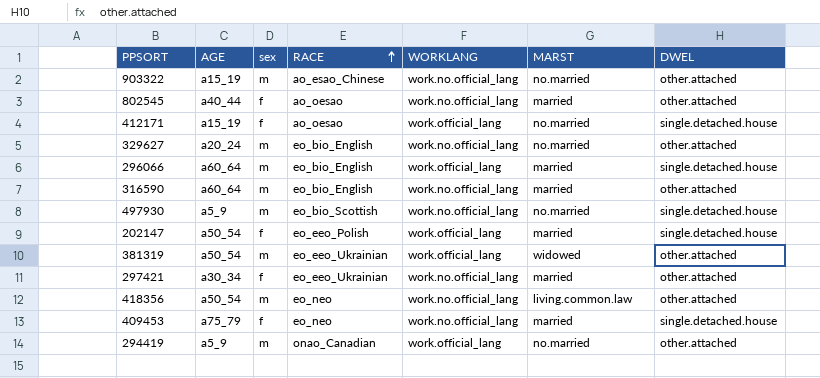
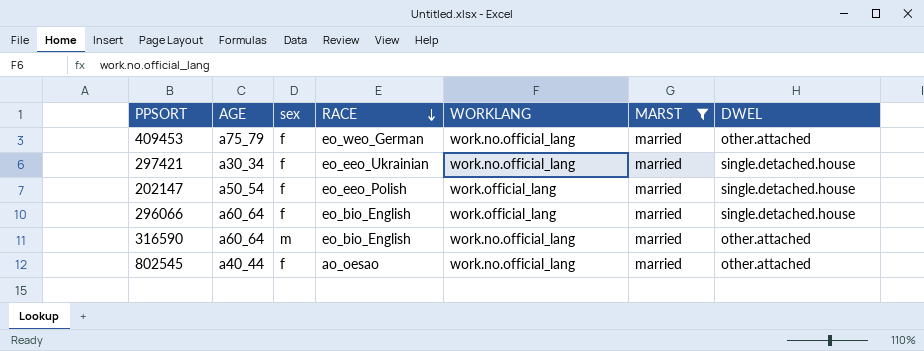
filter: none -> MARST = married
row order: RACE ascending -> RACE descending
409453 | RACE: eo_neo -> eo_weo_German
409453 | DWEL: single.detached.house -> other.attached
297421 | DWEL: other.attached -> single.detached.house
296066 | sex: m -> f

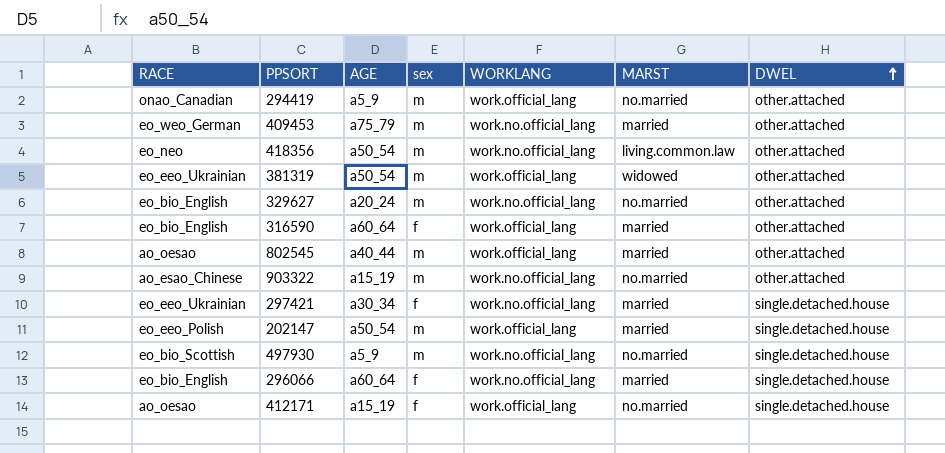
filter: MARST = married -> none
row order: RACE descending -> DWEL ascending
column RACE | position: 4 -> 1
409453 | sex: f -> m
316590 | sex: m -> f
316590 | WORKLANG: work.no.official_lang -> work.official_lang
802545 | sex: f -> m
802545 | WORKLANG: work.no.official_lang -> work.official_lang
202147 | sex: f -> m
296066 | WORKLANG: work.official_lang -> work.no.official_lang

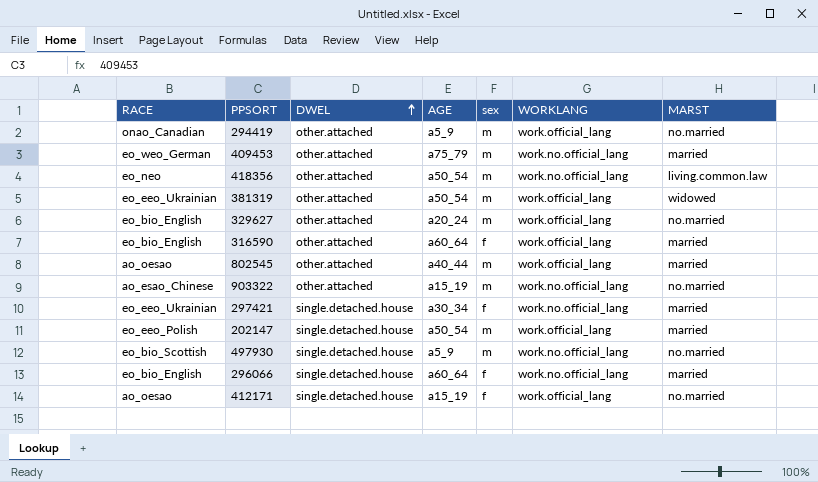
column DWEL | position: 7 -> 3
329627 | WORKLANG: work.no.official_lang -> work.official_lang

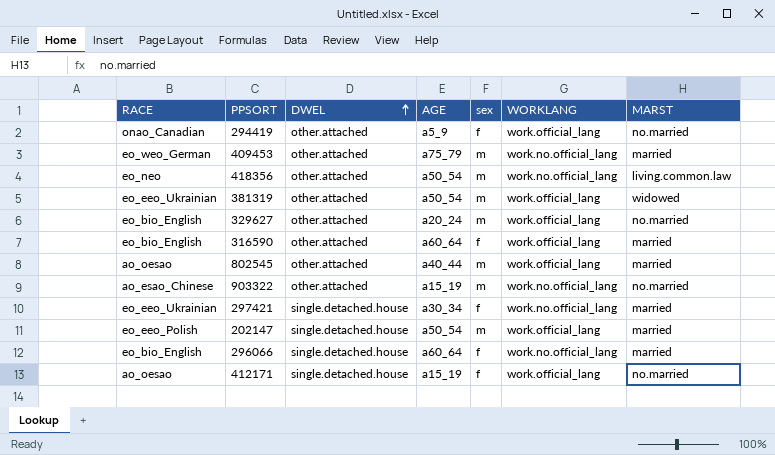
row 497930: eo_bio_Scottish | single.detached.house | a5_9 | m | work.no.official_lang | no.married -> none
294419 | sex: m -> f

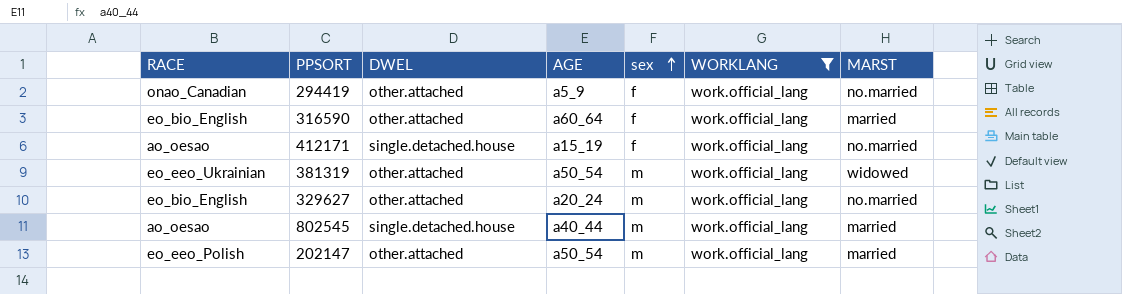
filter: none -> WORKLANG = work.official_lang
row order: DWEL ascending -> sex ascending
802545 | DWEL: other.attached -> single.detached.house
202147 | DWEL: single.detached.house -> other.attached

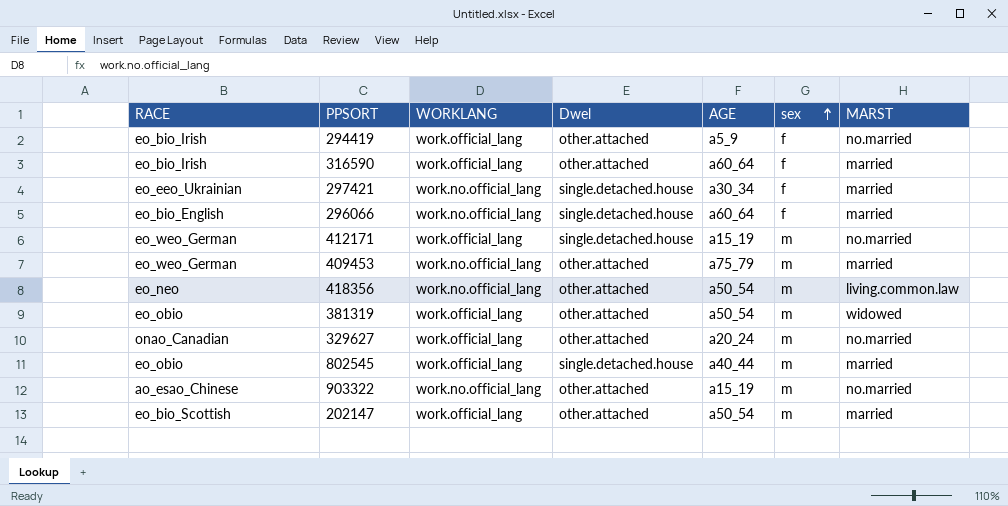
filter: WORKLANG = work.official_lang -> none
column WORKLANG | position: 6 -> 3
column name: DWEL -> Dwel
294419 | RACE: onao_Canadian -> eo_bio_Irish
316590 | RACE: eo_bio_English -> eo_bio_Irish
412171 | RACE: ao_oesao -> eo_weo_German
412171 | sex: f -> m
381319 | RACE: eo_eeo_Ukrainian -> eo_obio
329627 | RACE: eo_bio_English -> onao_Canadian
802545 | RACE: ao_oesao -> eo_obio
202147 | RACE: eo_eeo_Polish -> eo_bio_Scottish

